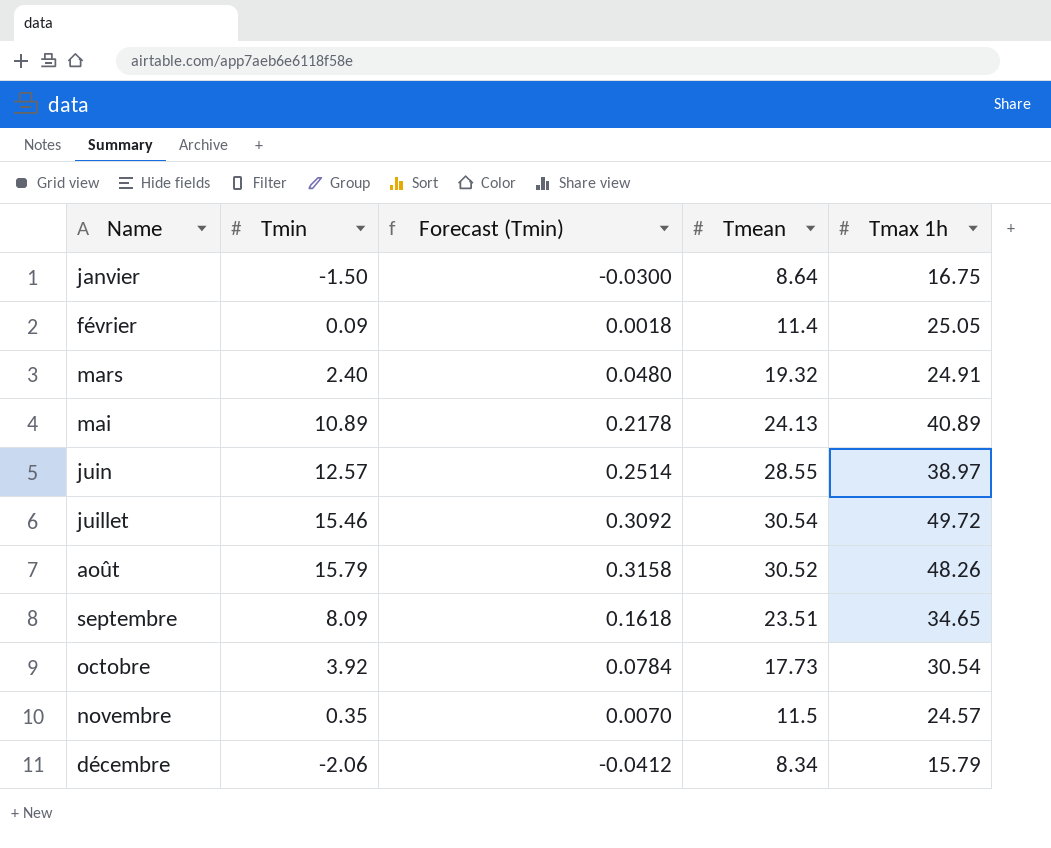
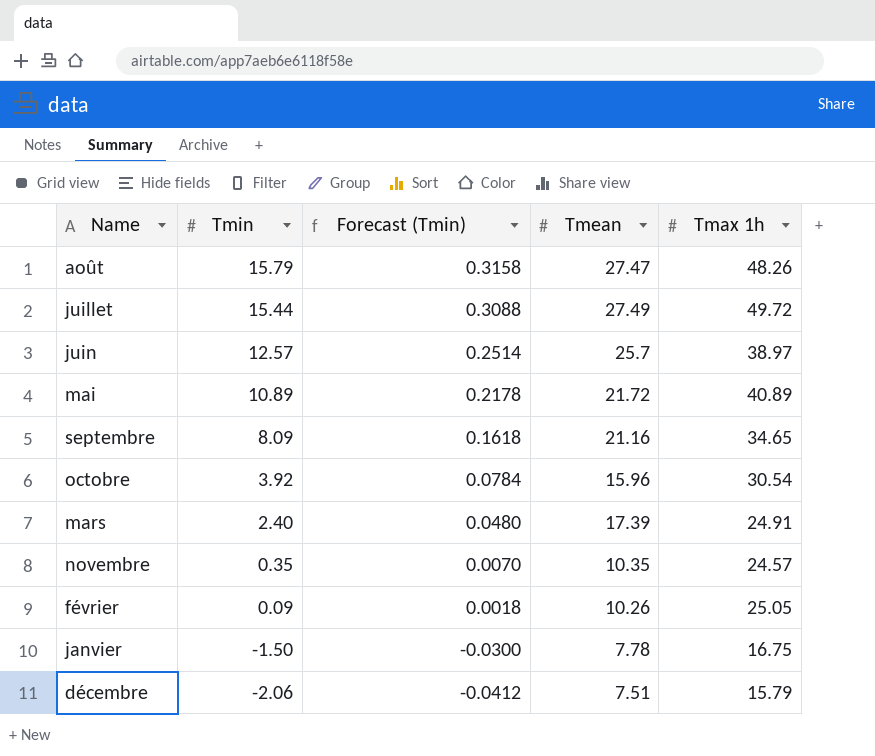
row order: Name ascending -> Tmin descending
août | Tmean: 30.52 -> 27.47
juillet | Tmin: 15.46 -> 15.44
juillet | Forecast (Tmin): 0.3092 -> 0.3088
juillet | Tmean: 30.54 -> 27.49
juin | Tmean: 28.55 -> 25.7
mai | Tmean: 24.13 -> 21.72
septembre | Tmean: 23.51 -> 21.16
octobre | Tmean: 17.73 -> 15.96
mars | Tmean: 19.32 -> 17.39
novembre | Tmean: 11.5 -> 10.35
février | Tmean: 11.4 -> 10.26
janvier | Tmean: 8.64 -> 7.78
décembre | Tmean: 8.34 -> 7.51

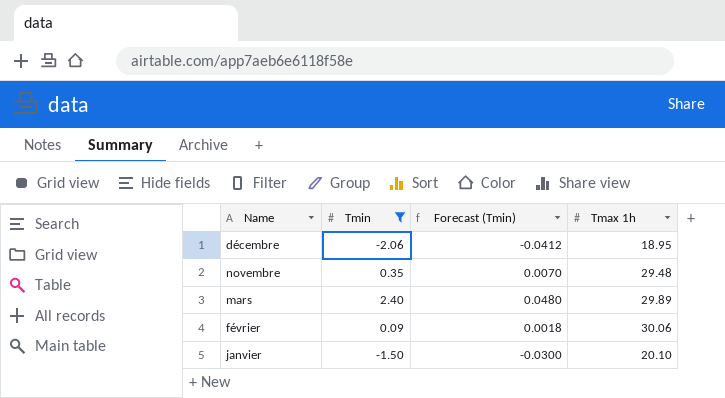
filter: none -> Tmin <= 2.40
row order: Tmin descending -> Name descending
column Tmean | position: 4 -> none
décembre | Tmax 1h: 15.79 -> 18.95
novembre | Tmax 1h: 24.57 -> 29.48
mars | Tmax 1h: 24.91 -> 29.89
février | Tmax 1h: 25.05 -> 30.06
janvier | Tmax 1h: 16.75 -> 20.10

